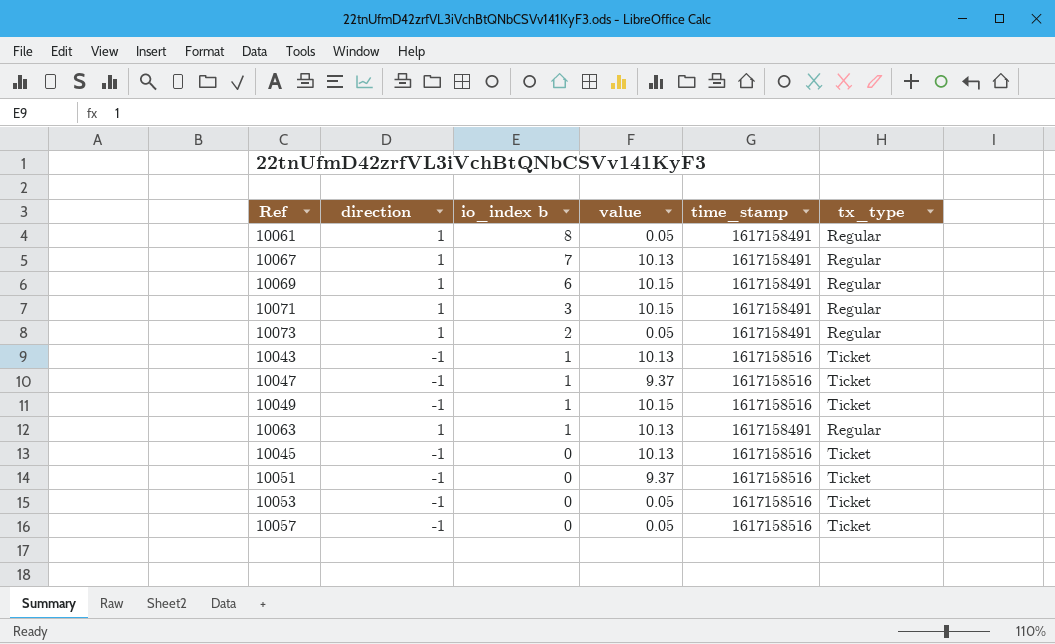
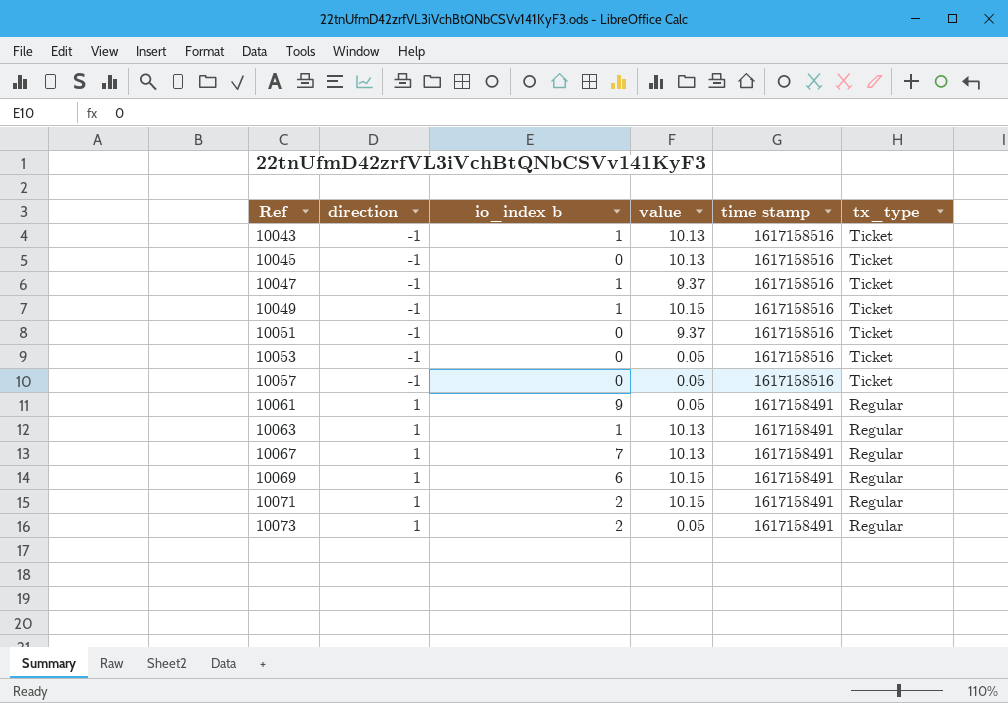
row order: io_index b descending -> Ref ascending
column name: time_stamp -> time stamp
10061 | io_index b: 8 -> 9
10071 | io_index b: 3 -> 2

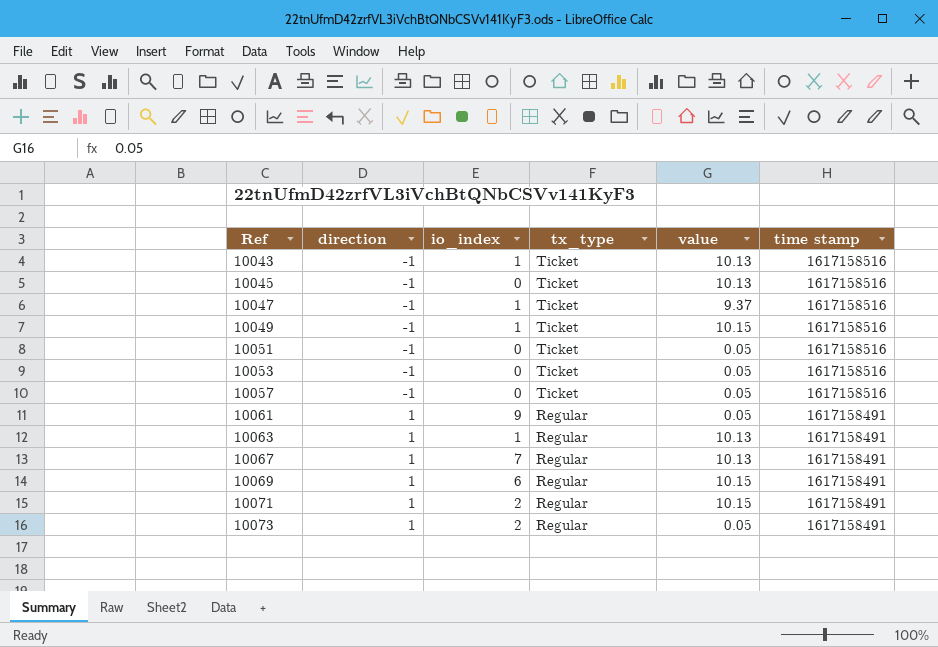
column name: io_index b -> io_index
column tx_type | position: 6 -> 4
10051 | value: 9.37 -> 0.05

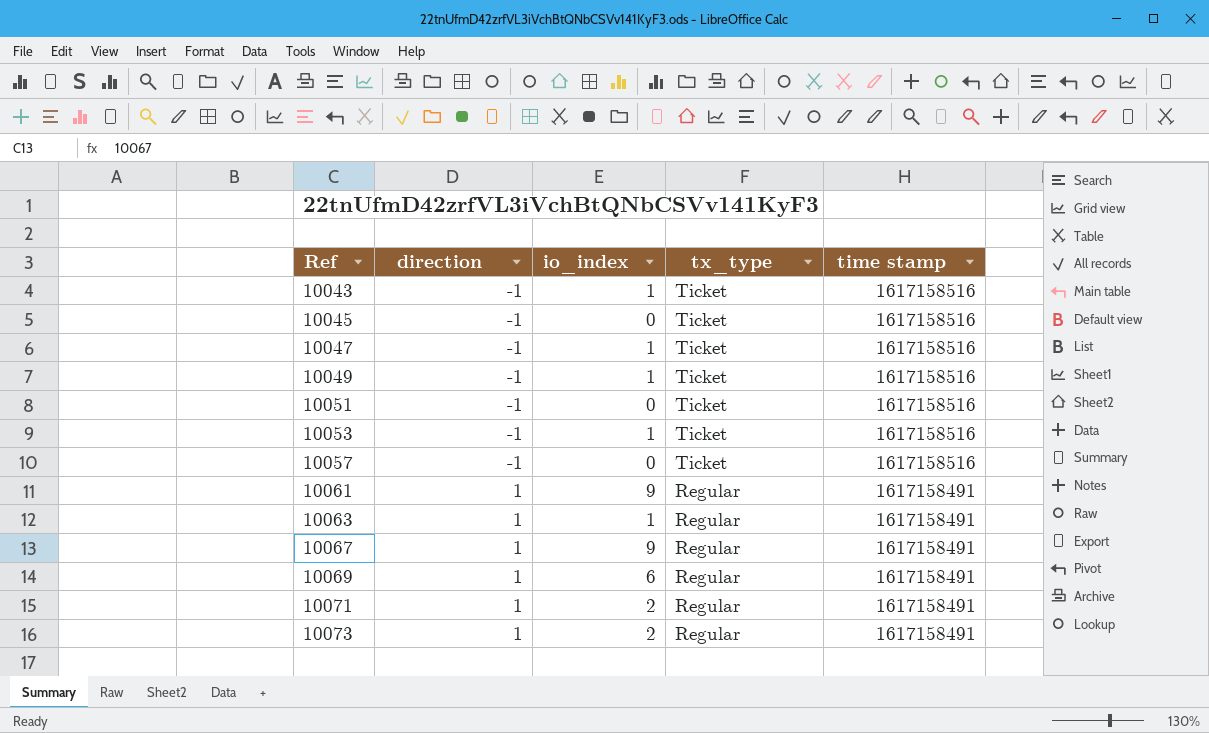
column value | position: 5 -> none
10053 | io_index: 0 -> 1
10067 | io_index: 7 -> 9

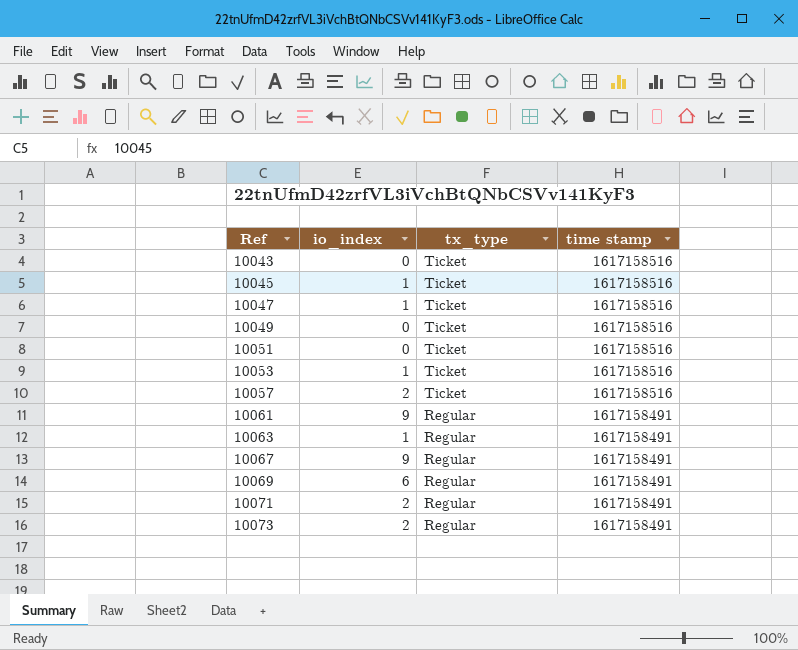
column direction | position: 2 -> none
10043 | io_index: 1 -> 0
10045 | io_index: 0 -> 1
10049 | io_index: 1 -> 0
10057 | io_index: 0 -> 2

